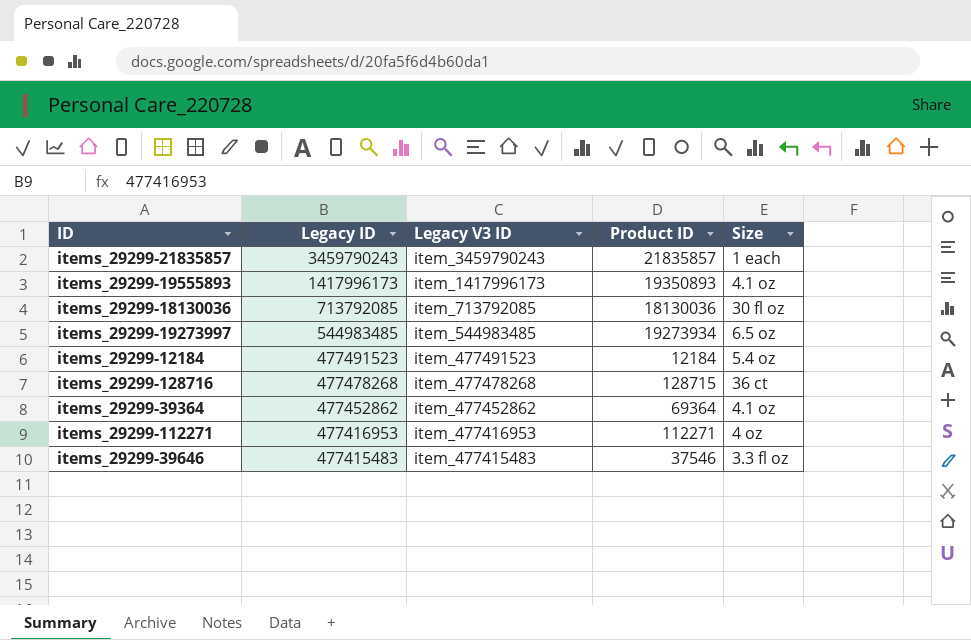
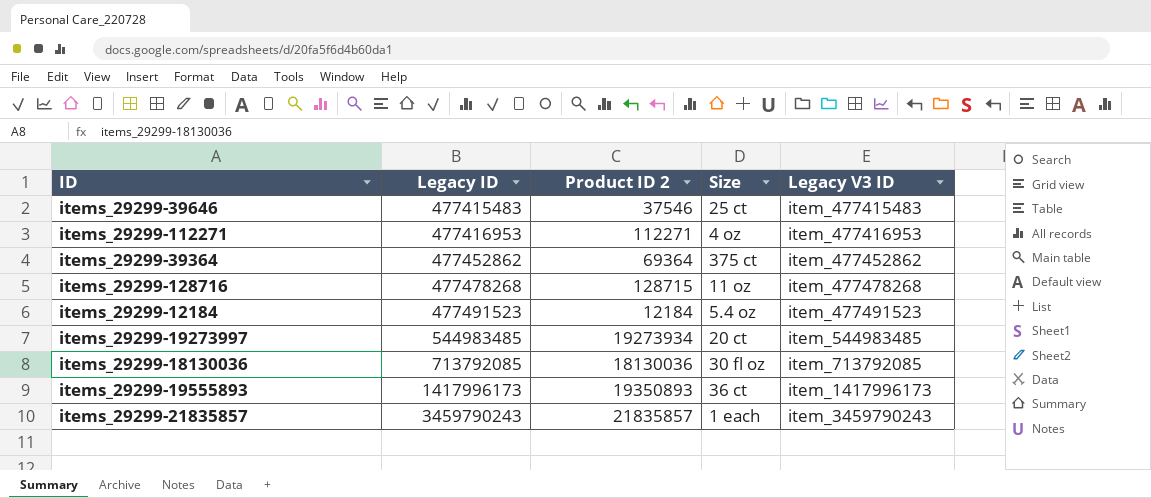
row order: Legacy ID descending -> Legacy ID ascending
column name: Product ID -> Product ID 2
column Legacy V3 ID | position: 3 -> 5
items_29299-39646 | Size: 3.3 fl oz -> 25 ct
items_29299-39364 | Size: 4.1 oz -> 375 ct
items_29299-128716 | Size: 36 ct -> 11 oz
items_29299-19273997 | Size: 6.5 oz -> 20 ct
items_29299-19555893 | Size: 4.1 oz -> 36 ct

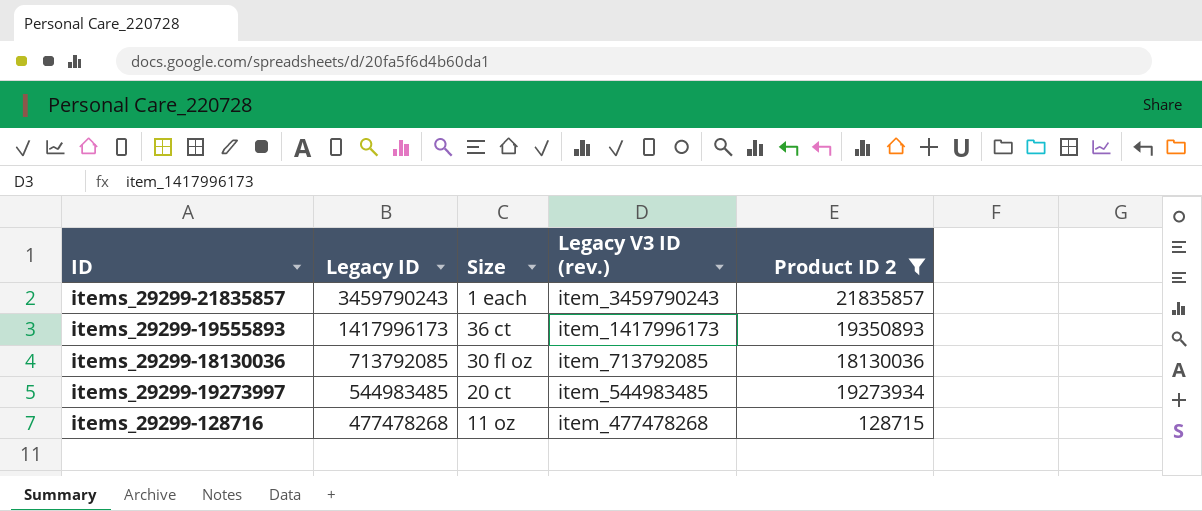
filter: none -> Product ID 2 >= 128715
row order: Legacy ID ascending -> Legacy ID descending
column name: Legacy V3 ID -> Legacy V3 ID (rev.)
column Product ID 2 | position: 3 -> 5

